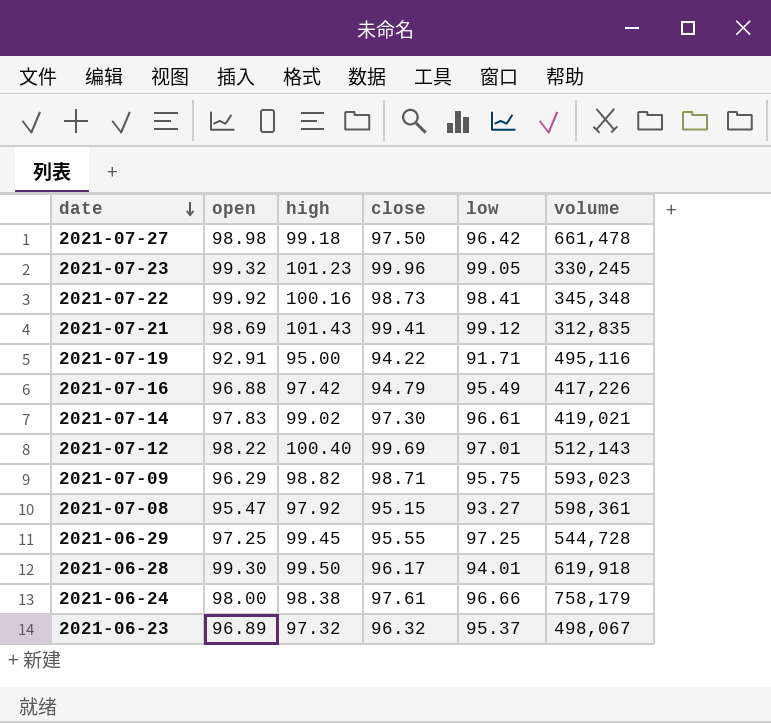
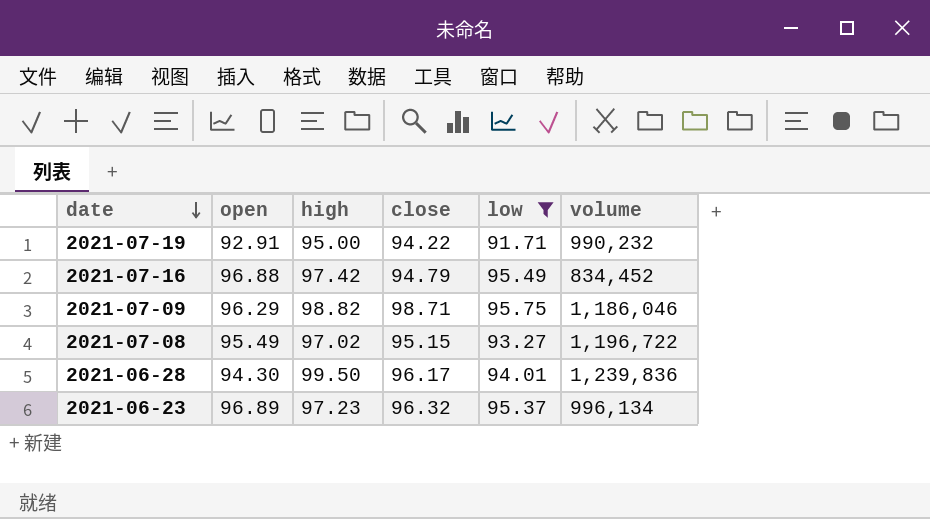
filter: none -> low <= 95.75
2021-07-19 | volume: 495,116 -> 990,232
2021-07-16 | volume: 417,226 -> 834,452
2021-07-09 | volume: 593,023 -> 1,186,046
2021-07-08 | open: 95.47 -> 95.49
2021-07-08 | high: 97.92 -> 97.02
2021-07-08 | volume: 598,361 -> 1,196,722
2021-06-28 | open: 99.30 -> 94.30
2021-06-28 | volume: 619,918 -> 1,239,836
2021-06-23 | high: 97.32 -> 97.23
2021-06-23 | volume: 498,067 -> 996,134

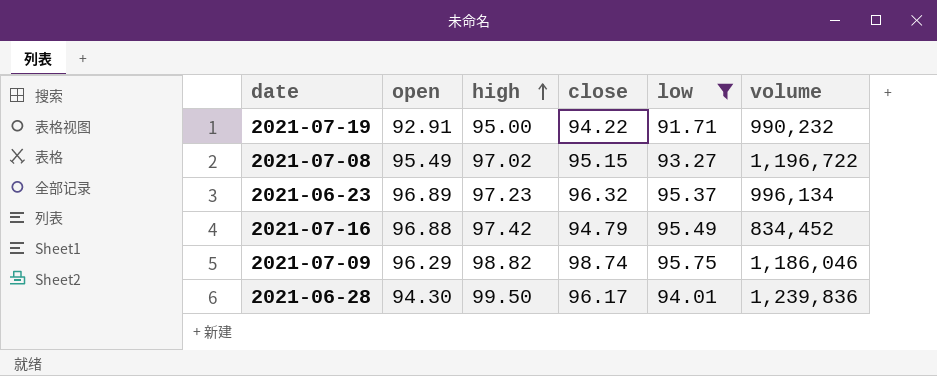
row order: date descending -> high ascending
2021-07-09 | close: 98.71 -> 98.74

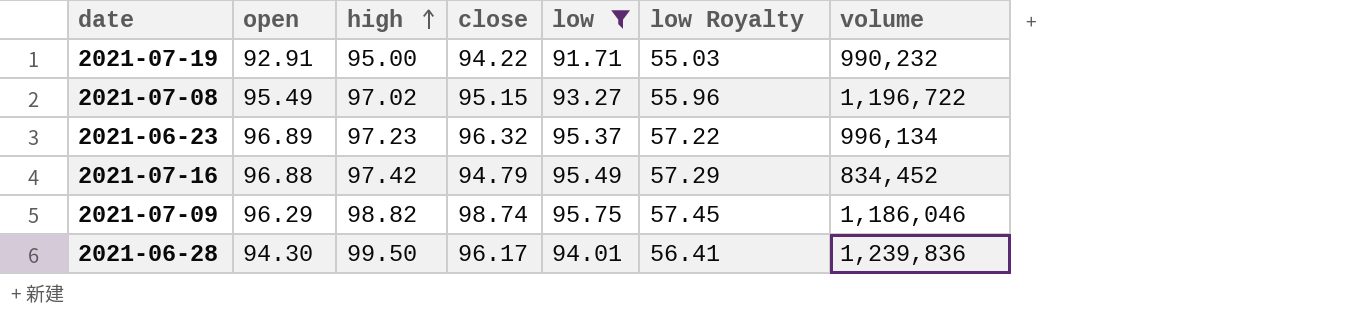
column low Royalty | formula: none -> [low] * 0.6

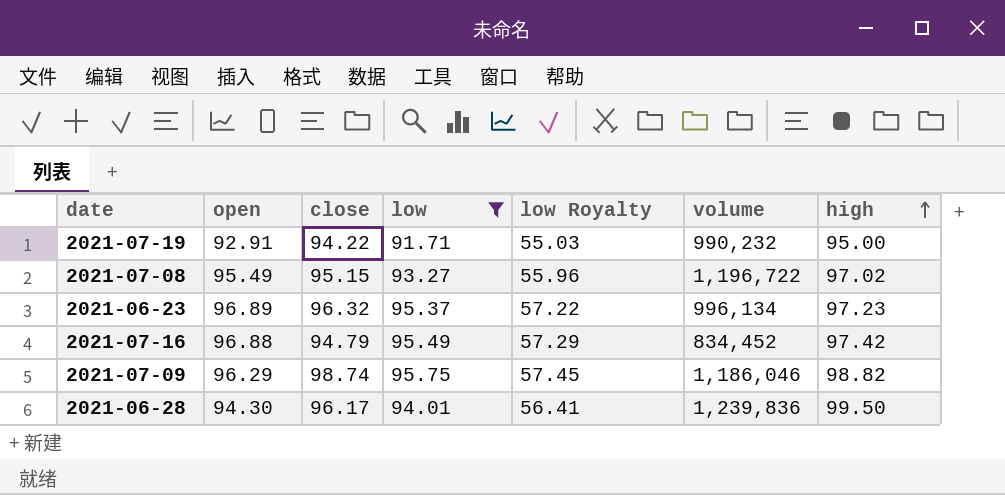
column high | position: 3 -> 7

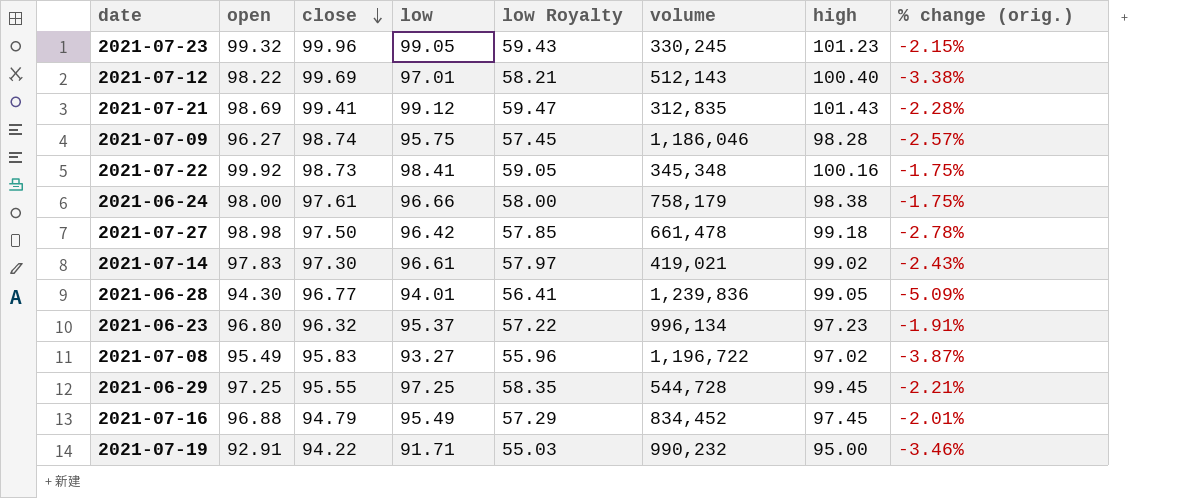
filter: low <= 95.75 -> none
row order: high ascending -> close descending
column % change (orig.) | formula: none -> ([low] - [high]) / [high]
2021-07-09 | open: 96.29 -> 96.27
2021-07-09 | high: 98.82 -> 98.28
2021-06-28 | close: 96.17 -> 96.77
2021-06-28 | high: 99.50 -> 99.05
2021-06-23 | open: 96.89 -> 96.80
2021-07-08 | close: 95.15 -> 95.83
2021-07-16 | high: 97.42 -> 97.45

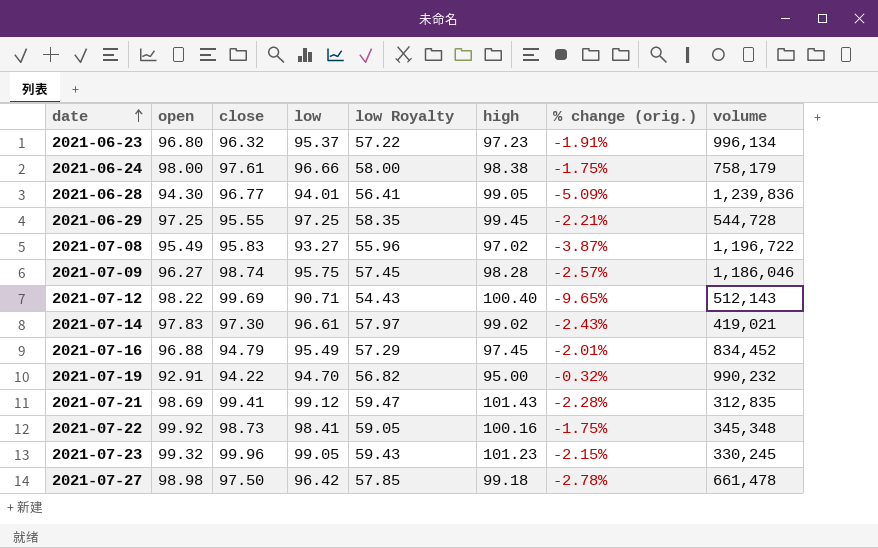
row order: close descending -> date ascending
column volume | position: 6 -> 8
2021-07-12 | low: 97.01 -> 90.71
2021-07-12 | low Royalty: 58.21 -> 54.43
2021-07-12 | % change (orig.): -3.38% -> -9.65%
2021-07-19 | low: 91.71 -> 94.70
2021-07-19 | low Royalty: 55.03 -> 56.82
2021-07-19 | % change (orig.): -3.46% -> -0.32%

